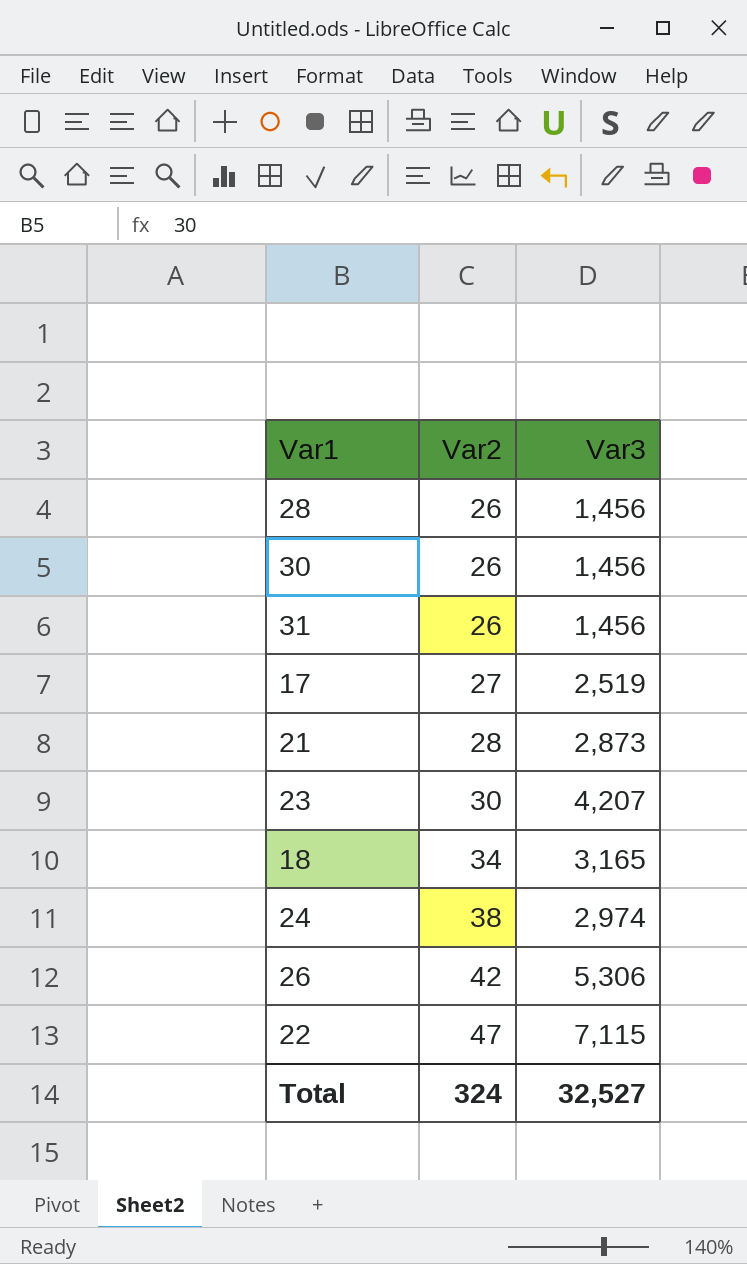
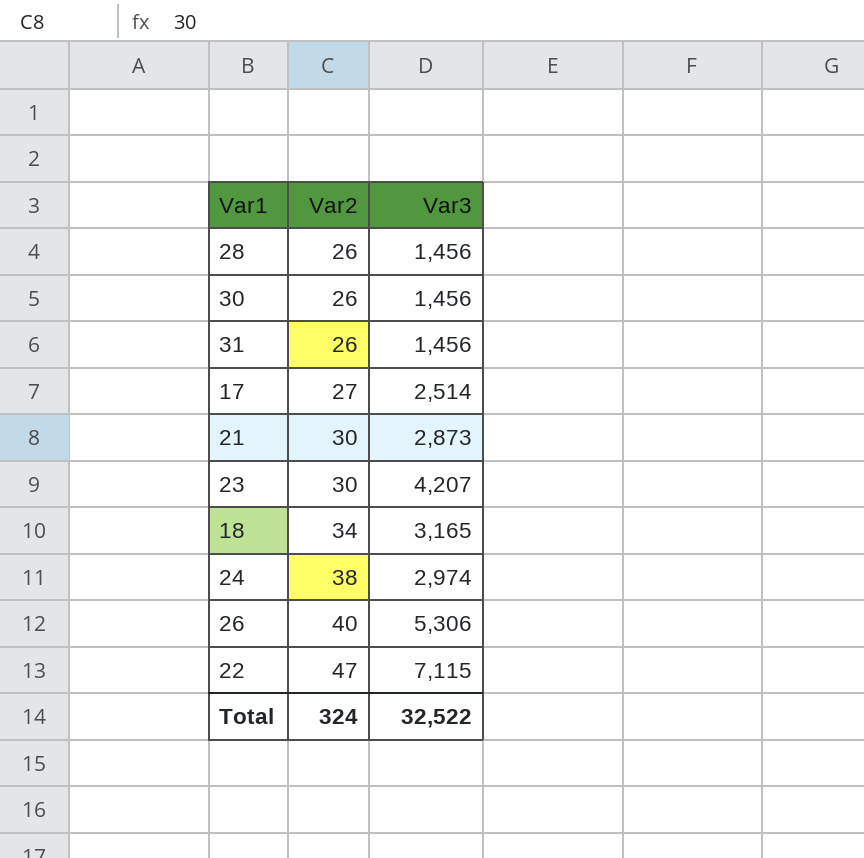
17 | Var3: 2,519 -> 2,514
21 | Var2: 28 -> 30
26 | Var2: 42 -> 40
Total | Var3: 32,527 -> 32,522

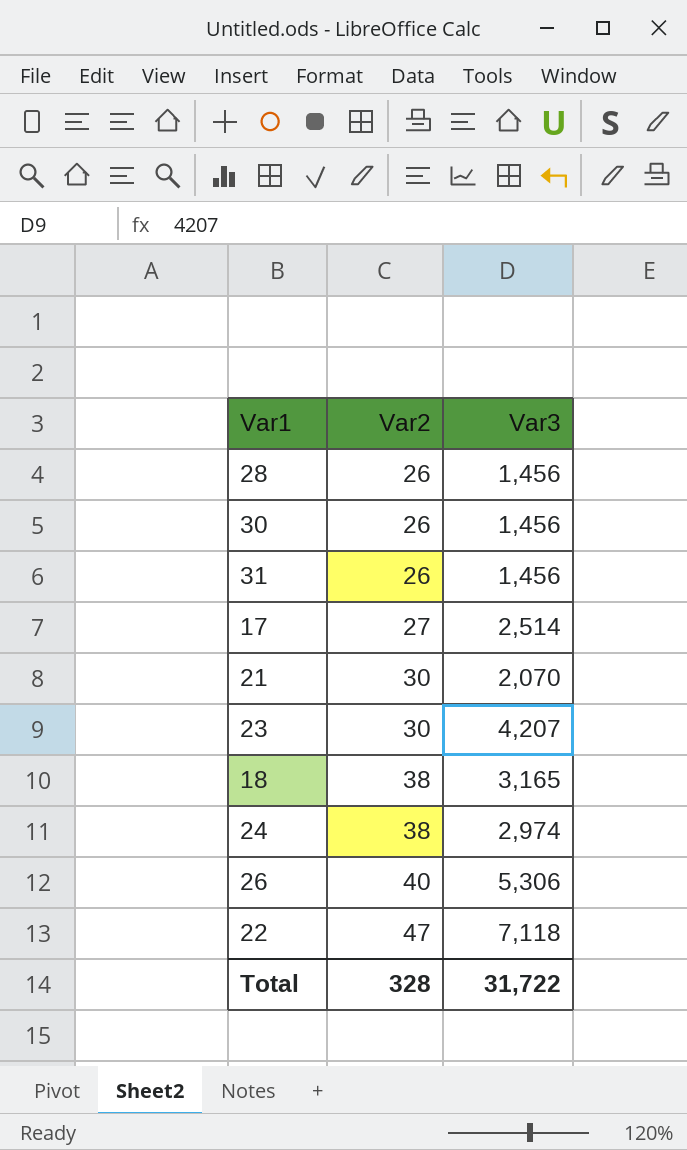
21 | Var3: 2,873 -> 2,070
18 | Var2: 34 -> 38
22 | Var3: 7,115 -> 7,118
Total | Var2: 324 -> 328
Total | Var3: 32,522 -> 31,722

